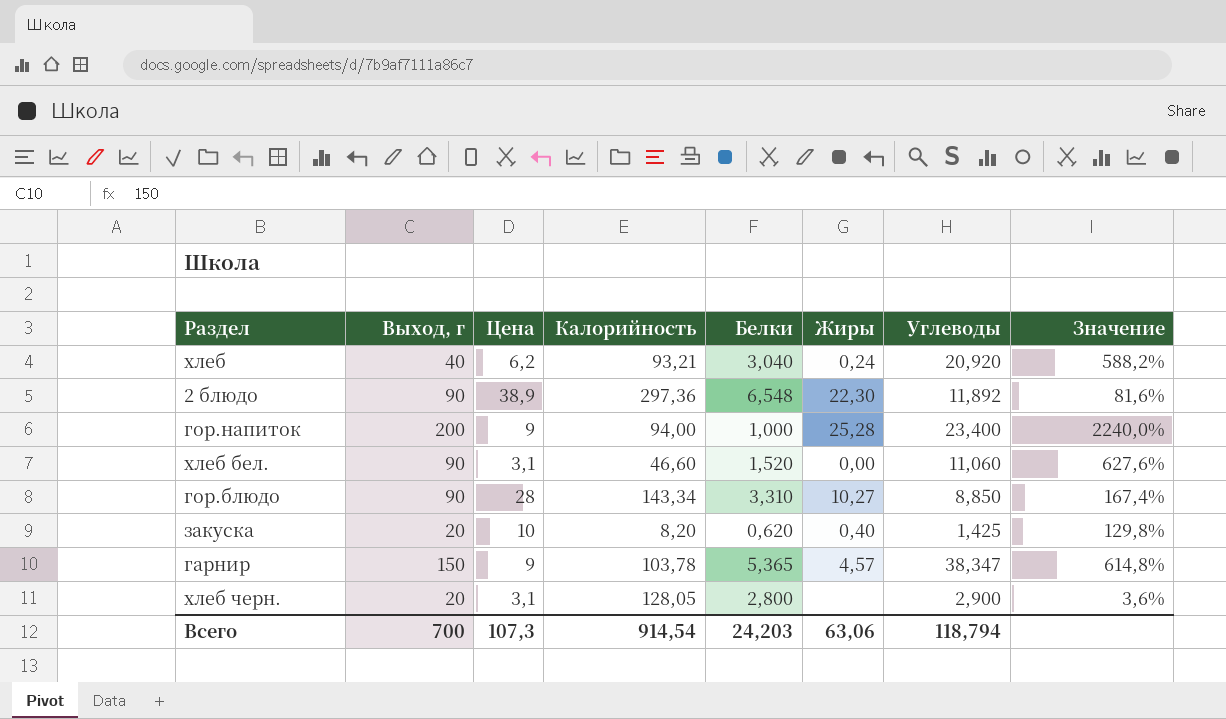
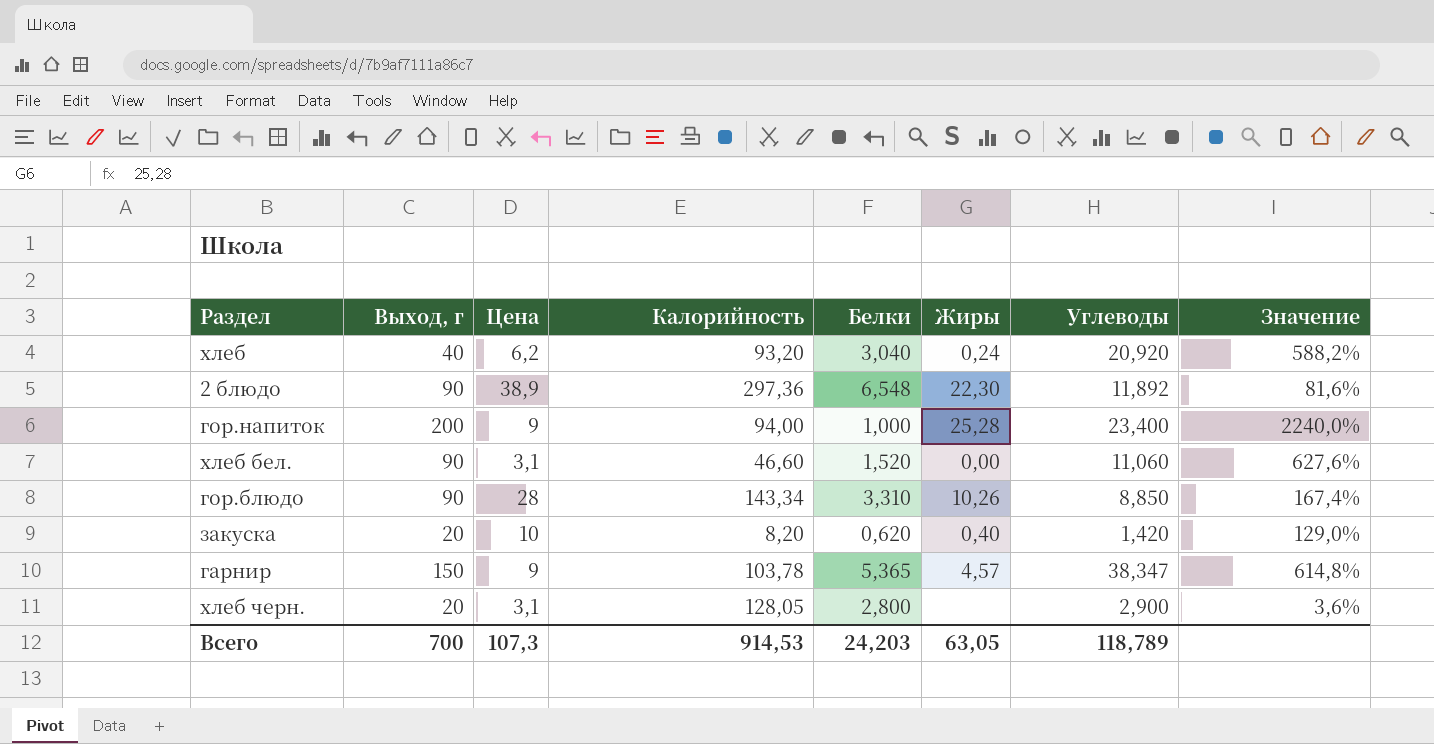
хлеб | Калорийность: 93,21 -> 93,20
гор.блюдо | Жиры: 10,27 -> 10,26
закуска | Углеводы: 1,425 -> 1,420
закуска | Значение: 129,8% -> 129,0%
Всего | Калорийность: 914,54 -> 914,53
Всего | Жиры: 63,06 -> 63,05
Всего | Углеводы: 118,794 -> 118,789

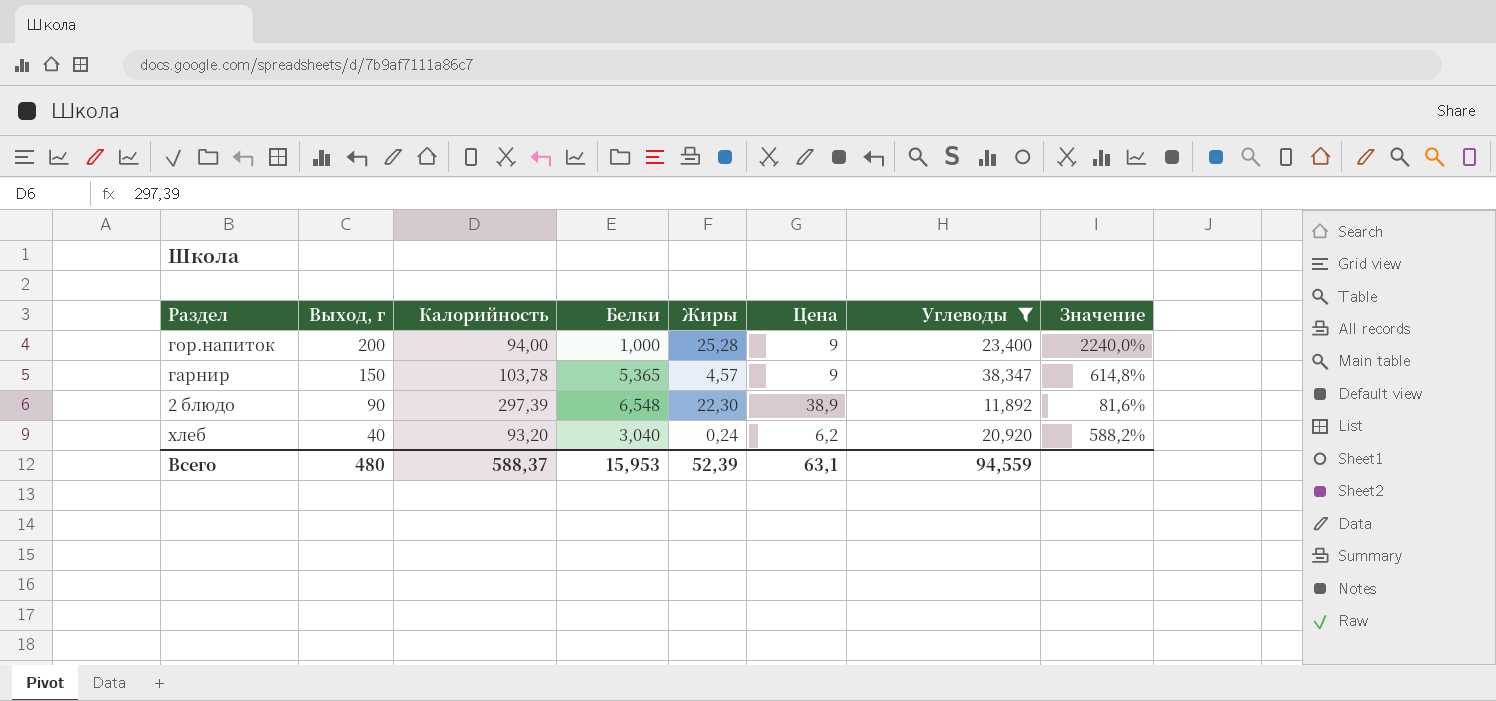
filter: none -> Углеводы >= 11,892
row order: none -> Выход, г descending
column Цена | position: 3 -> 6
2 блюдо | Калорийность: 297,36 -> 297,39
Всего | Выход, г: 700 -> 480
Всего | Калорийность: 914,53 -> 588,37
Всего | Белки: 24,203 -> 15,953
Всего | Жиры: 63,05 -> 52,39
Всего | Цена: 107,3 -> 63,1
Всего | Углеводы: 118,789 -> 94,559

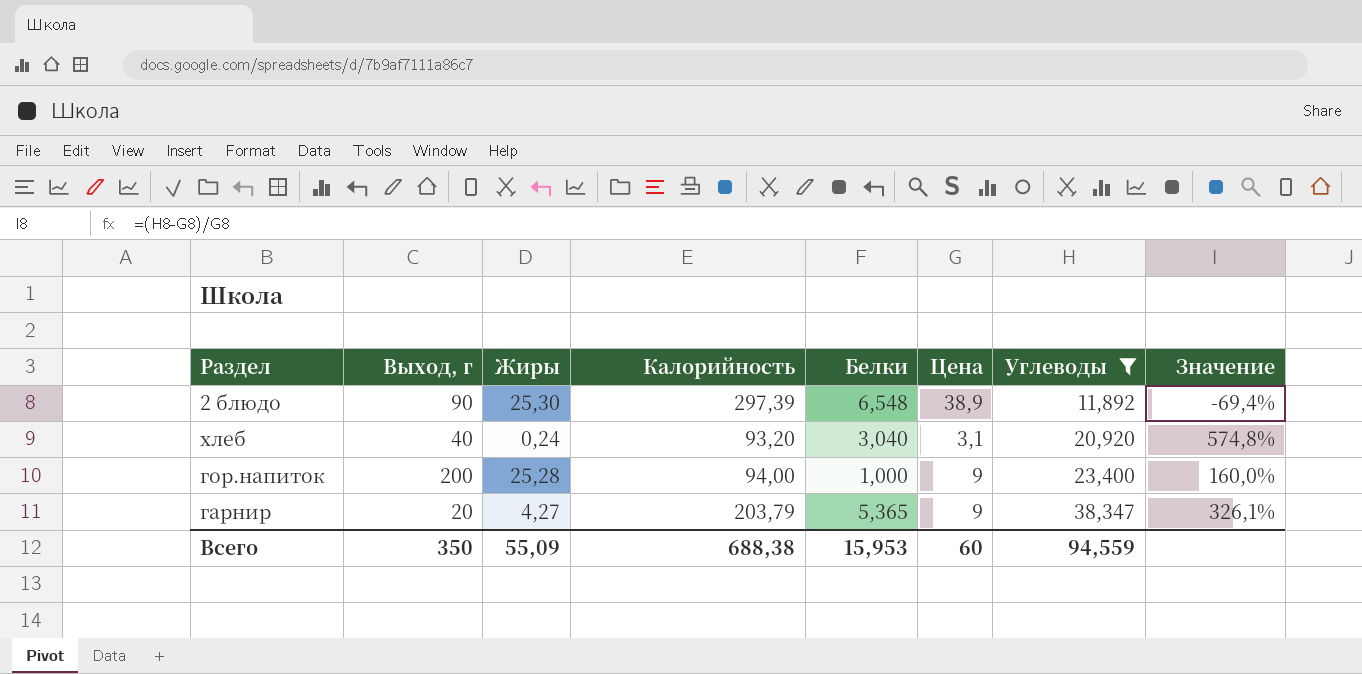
row order: Выход, г descending -> Углеводы ascending
column Жиры | position: 5 -> 3
column Значение | formula: ([Углеводы] - [Белки]) / [Белки] -> ([Углеводы] - [Цена]) / [Цена]
2 блюдо | Жиры: 22,30 -> 25,30
хлеб | Цена: 6,2 -> 3,1
гарнир | Выход, г: 150 -> 20
гарнир | Жиры: 4,57 -> 4,27
гарнир | Калорийность: 103,78 -> 203,79
Всего | Выход, г: 480 -> 350
Всего | Жиры: 52,39 -> 55,09
Всего | Калорийность: 588,37 -> 688,38
Всего | Цена: 63,1 -> 60

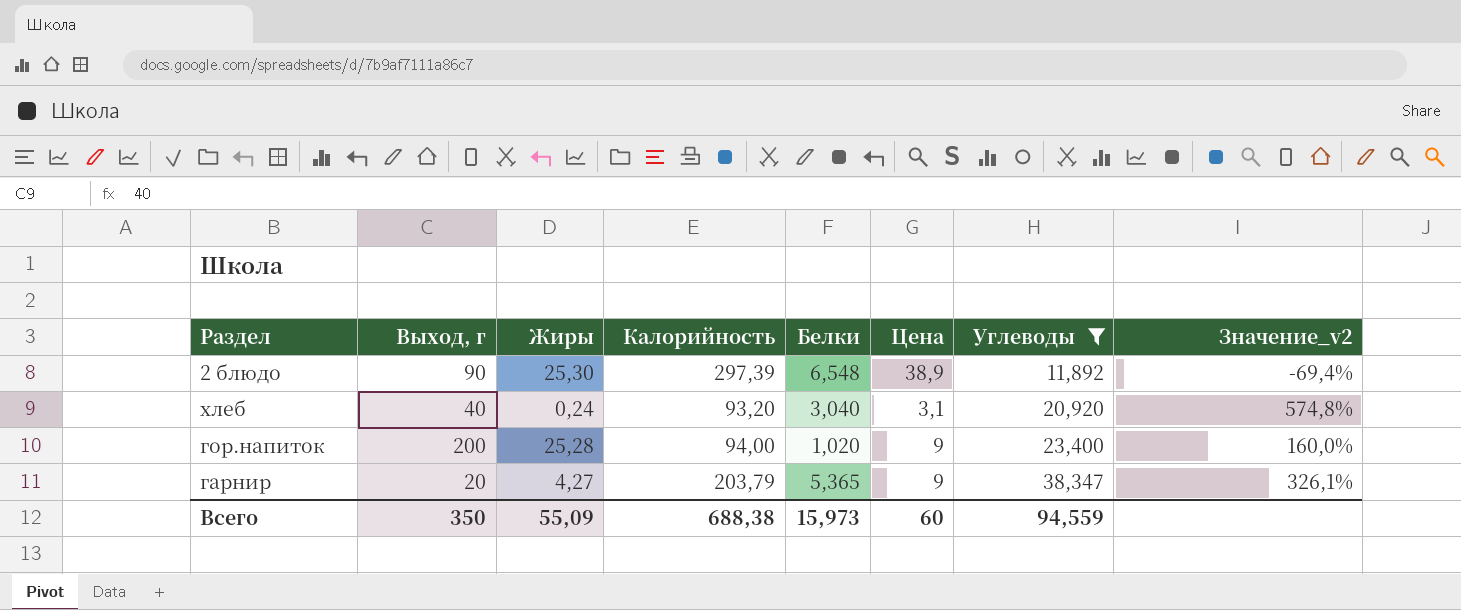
column name: Значение -> Значение_v2
гор.напиток | Белки: 1,000 -> 1,020
Всего | Белки: 15,953 -> 15,973

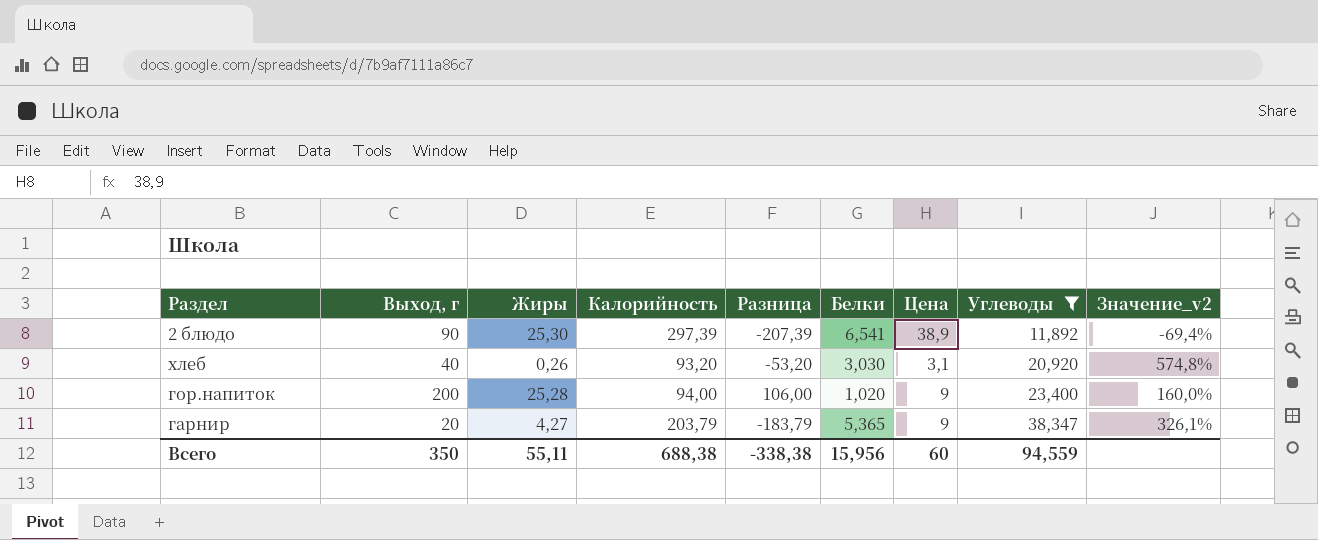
column Разница | formula: none -> [Выход, г] - [Калорийность]
2 блюдо | Белки: 6,548 -> 6,541
хлеб | Жиры: 0,24 -> 0,26
хлеб | Белки: 3,040 -> 3,030
Всего | Жиры: 55,09 -> 55,11
Всего | Белки: 15,973 -> 15,956

